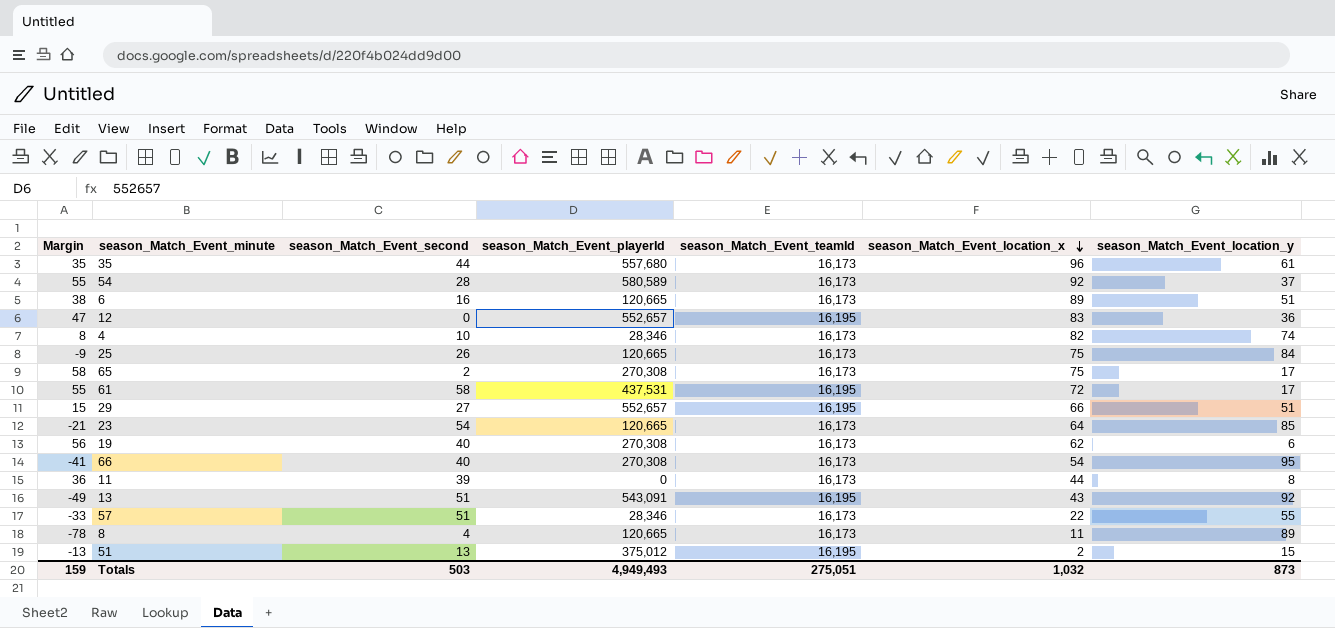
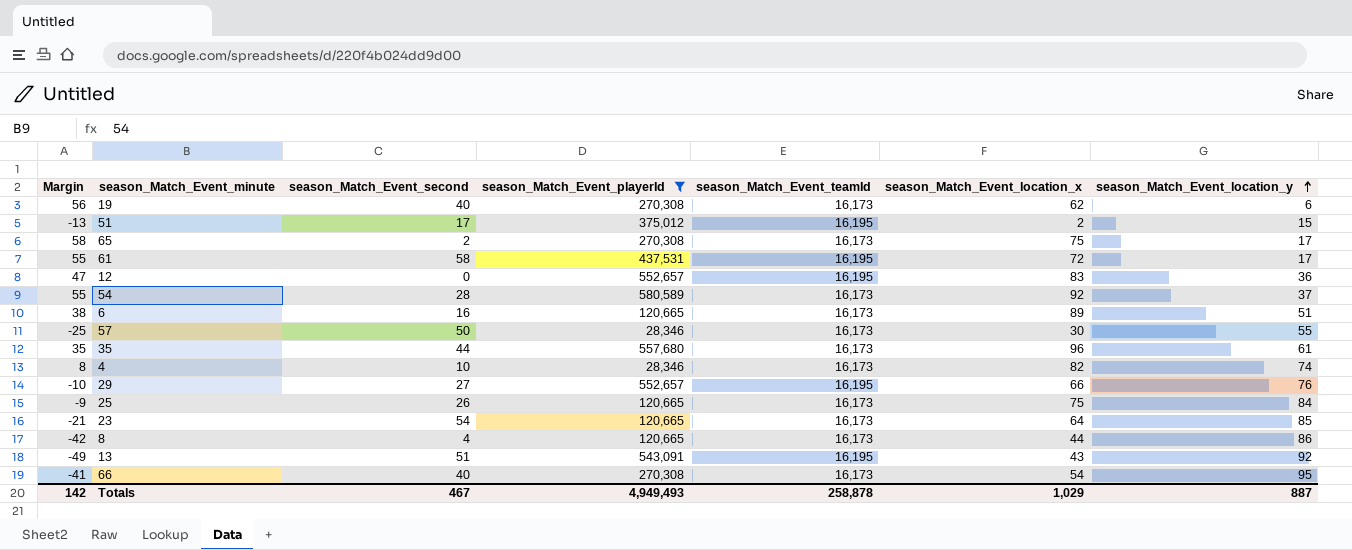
filter: none -> season_Match_Event_playerId != 0
row order: season_Match_Event_location_x descending -> season_Match_Event_location_y ascending
51 | season_Match_Event_second: 13 -> 17
57 | Margin: -33 -> -25
57 | season_Match_Event_second: 51 -> 50
57 | season_Match_Event_location_x: 22 -> 30
29 | Margin: 15 -> -10
29 | season_Match_Event_location_y: 51 -> 76
8 | Margin: -78 -> -42
8 | season_Match_Event_location_x: 11 -> 44
8 | season_Match_Event_location_y: 89 -> 86
Totals | Margin: 159 -> 142
Totals | season_Match_Event_second: 503 -> 467
Totals | season_Match_Event_teamId: 275,051 -> 258,878
Totals | season_Match_Event_location_x: 1,032 -> 1,029
Totals | season_Match_Event_location_y: 873 -> 887

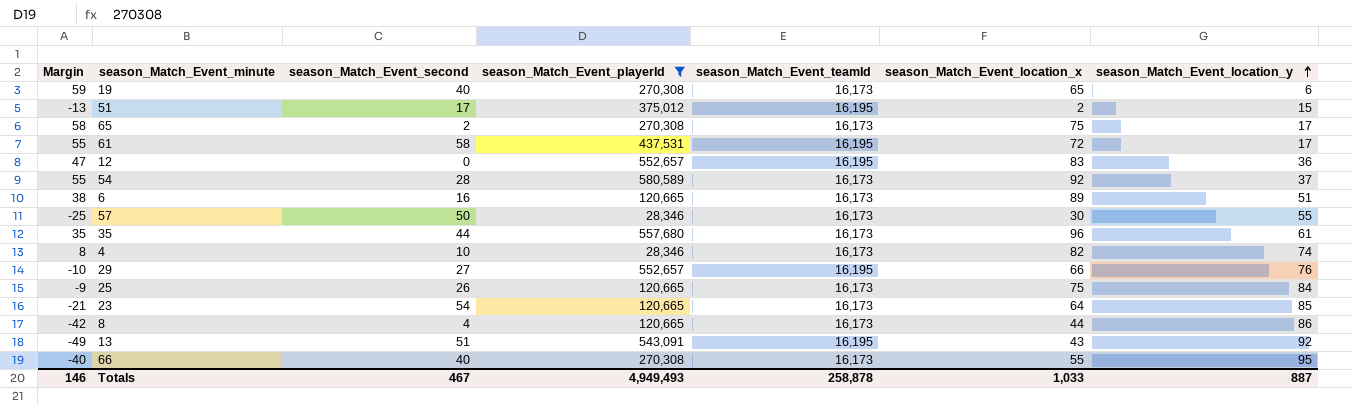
19 | Margin: 56 -> 59
19 | season_Match_Event_location_x: 62 -> 65
66 | Margin: -41 -> -40
66 | season_Match_Event_location_x: 54 -> 55
Totals | Margin: 142 -> 146
Totals | season_Match_Event_location_x: 1,029 -> 1,033

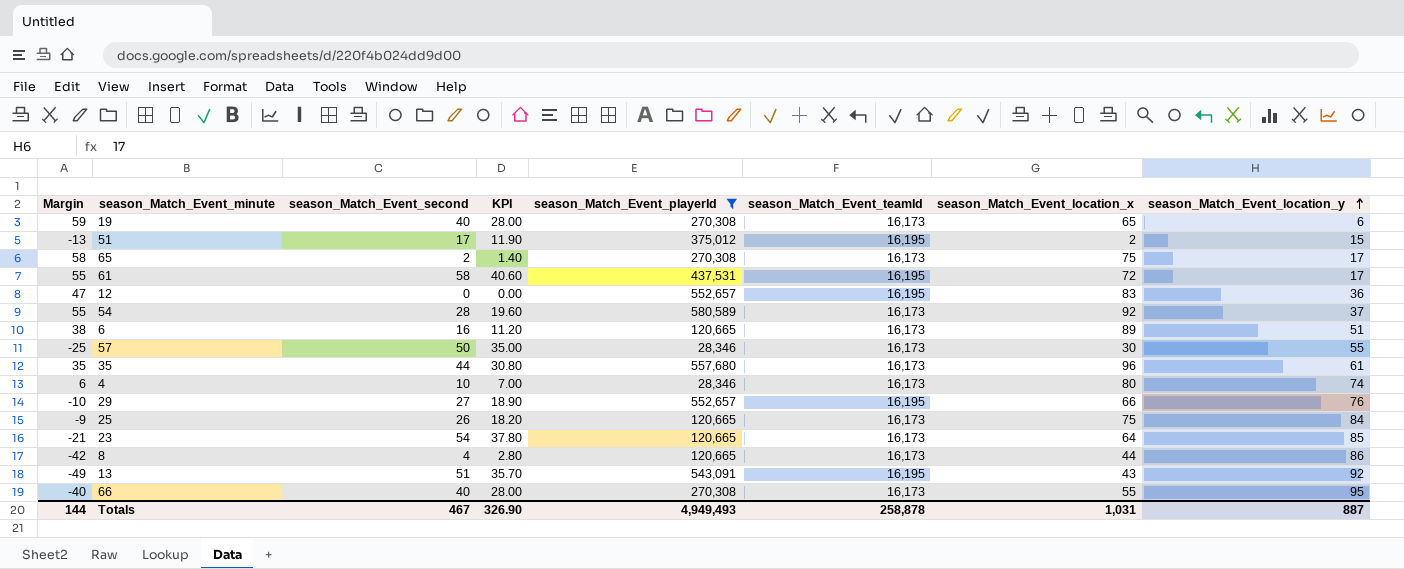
column KPI | formula: none -> [season_Match_Event_second] * 0.7
4 | Margin: 8 -> 6
4 | season_Match_Event_location_x: 82 -> 80
Totals | Margin: 146 -> 144
Totals | season_Match_Event_location_x: 1,033 -> 1,031

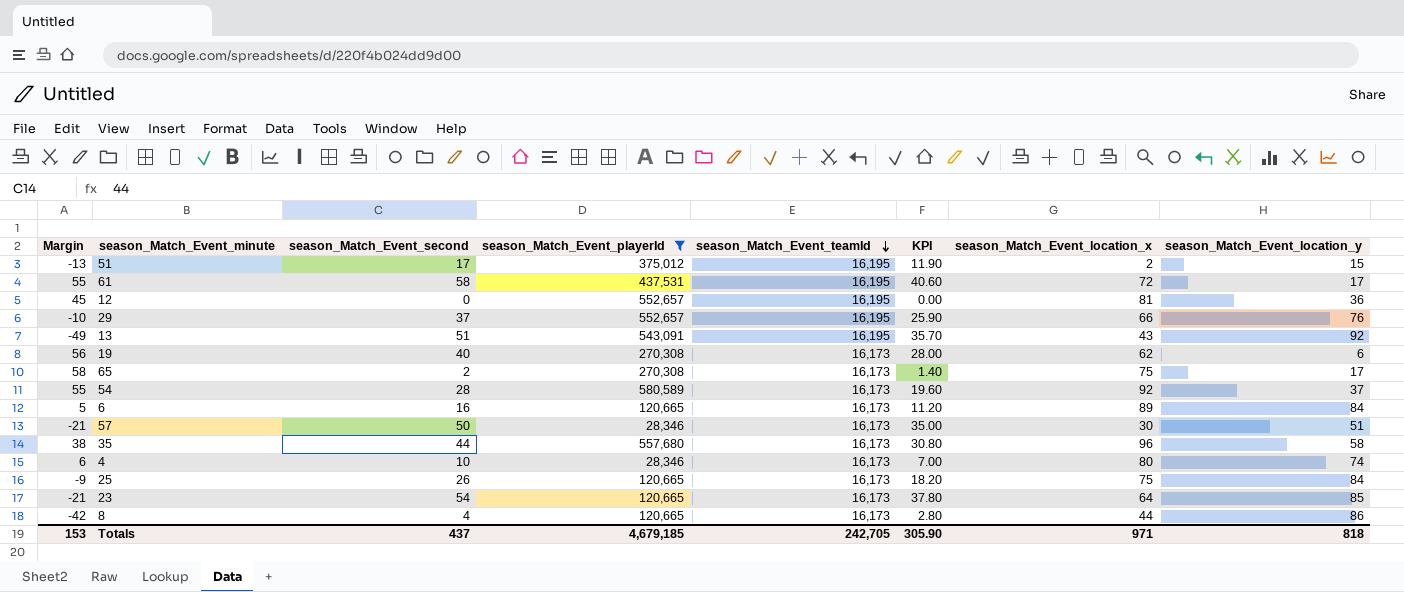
row order: season_Match_Event_location_y ascending -> season_Match_Event_teamId descending
column KPI | position: 4 -> 6
row 66: -40 | 40 | 28.00 | 270,308 | 16,173 | 55 | 95 -> none
12 | Margin: 47 -> 45
12 | season_Match_Event_location_x: 83 -> 81
29 | season_Match_Event_second: 27 -> 37
29 | KPI: 18.90 -> 25.90
19 | Margin: 59 -> 56
19 | season_Match_Event_location_x: 65 -> 62
6 | Margin: 38 -> 5
6 | season_Match_Event_location_y: 51 -> 84
57 | Margin: -25 -> -21
57 | season_Match_Event_location_y: 55 -> 51
35 | Margin: 35 -> 38
35 | season_Match_Event_location_y: 61 -> 58
Totals | Margin: 144 -> 153
Totals | season_Match_Event_second: 467 -> 437
Totals | season_Match_Event_playerId: 4,949,493 -> 4,679,185
Totals | season_Match_Event_teamId: 258,878 -> 242,705
Totals | KPI: 326.90 -> 305.90
Totals | season_Match_Event_location_x: 1,031 -> 971
Totals | season_Match_Event_location_y: 887 -> 818

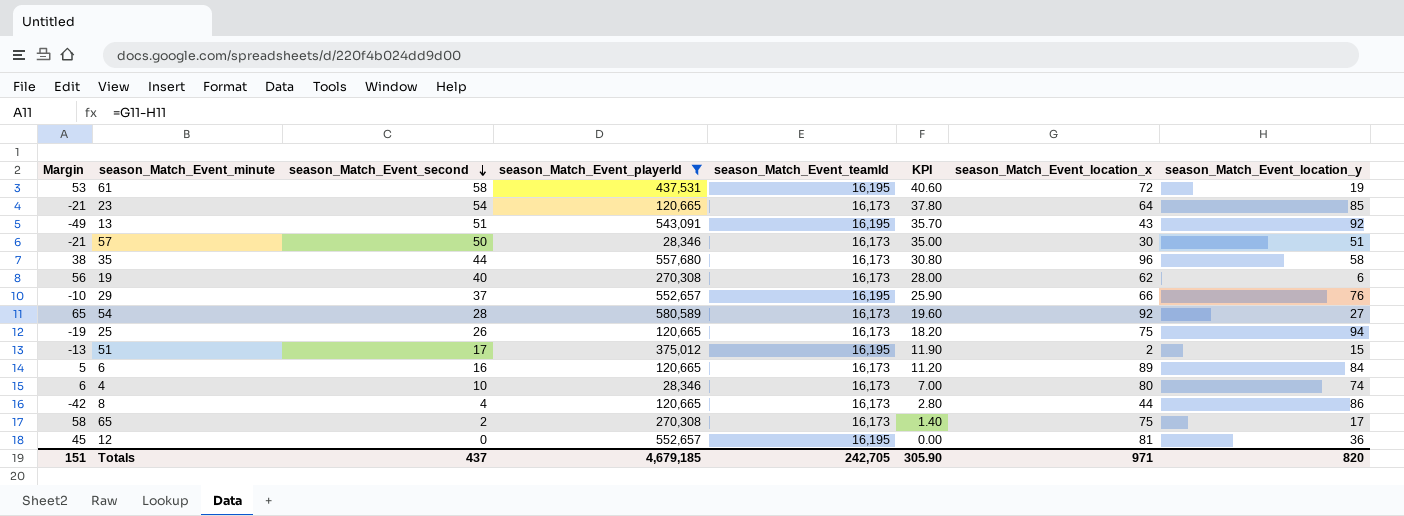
row order: season_Match_Event_teamId descending -> season_Match_Event_second descending
61 | Margin: 55 -> 53
61 | season_Match_Event_location_y: 17 -> 19
54 | Margin: 55 -> 65
54 | season_Match_Event_location_y: 37 -> 27
25 | Margin: -9 -> -19
25 | season_Match_Event_location_y: 84 -> 94
Totals | Margin: 153 -> 151
Totals | season_Match_Event_location_y: 818 -> 820

